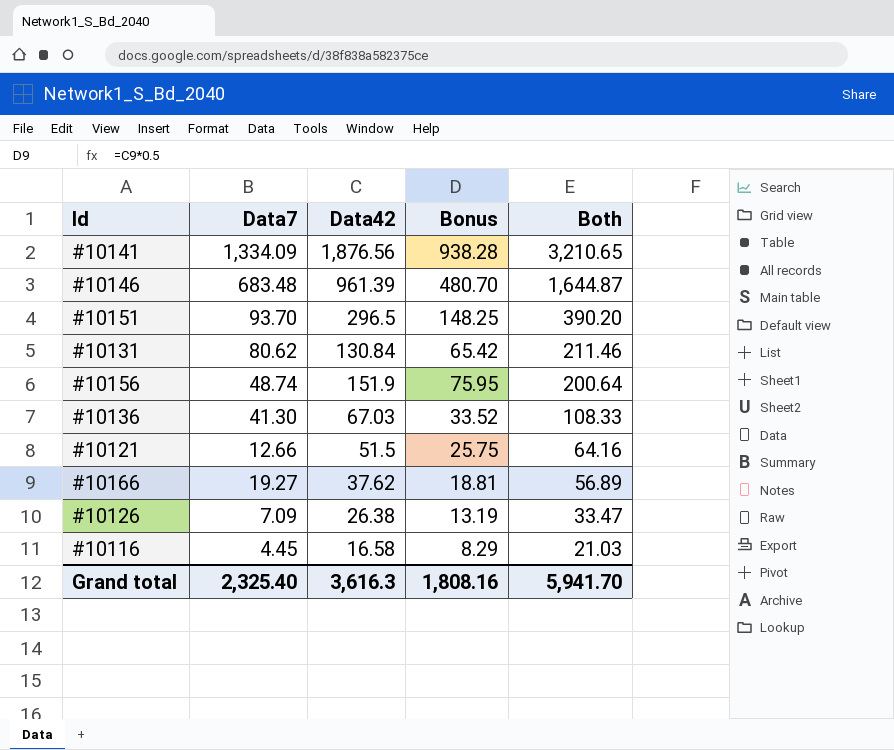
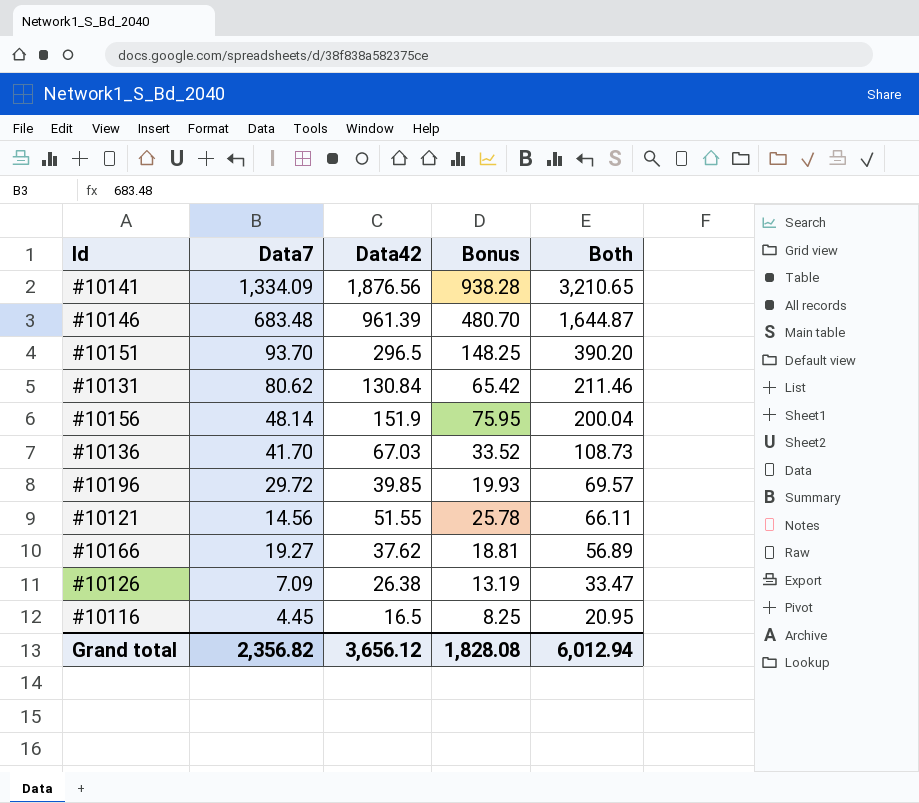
#10156 | Data7: 48.74 -> 48.14
#10156 | Both: 200.64 -> 200.04
#10136 | Data7: 41.30 -> 41.70
#10136 | Both: 108.33 -> 108.73
row #10196: none -> 29.72 | 39.85 | 19.93 | 69.57
#10121 | Data7: 12.66 -> 14.56
#10121 | Data42: 51.5 -> 51.55
#10121 | Bonus: 25.75 -> 25.78
#10121 | Both: 64.16 -> 66.11
#10116 | Data42: 16.58 -> 16.5
#10116 | Bonus: 8.29 -> 8.25
#10116 | Both: 21.03 -> 20.95
Grand total | Data7: 2,325.40 -> 2,356.82
Grand total | Data42: 3,616.3 -> 3,656.12
Grand total | Bonus: 1,808.16 -> 1,828.08
Grand total | Both: 5,941.70 -> 6,012.94

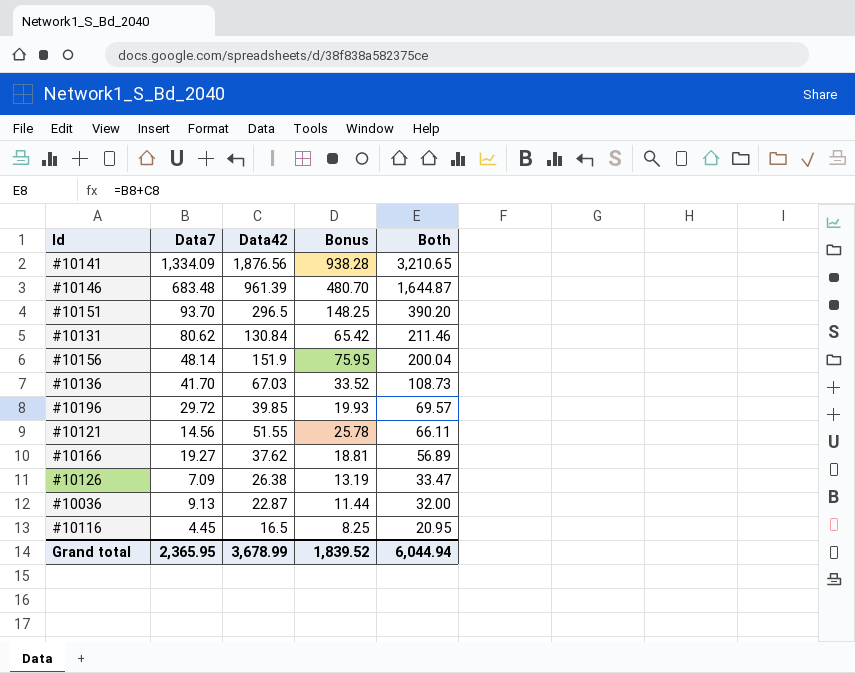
row #10036: none -> 9.13 | 22.87 | 11.44 | 32.00
Grand total | Data7: 2,356.82 -> 2,365.95
Grand total | Data42: 3,656.12 -> 3,678.99
Grand total | Bonus: 1,828.08 -> 1,839.52
Grand total | Both: 6,012.94 -> 6,044.94

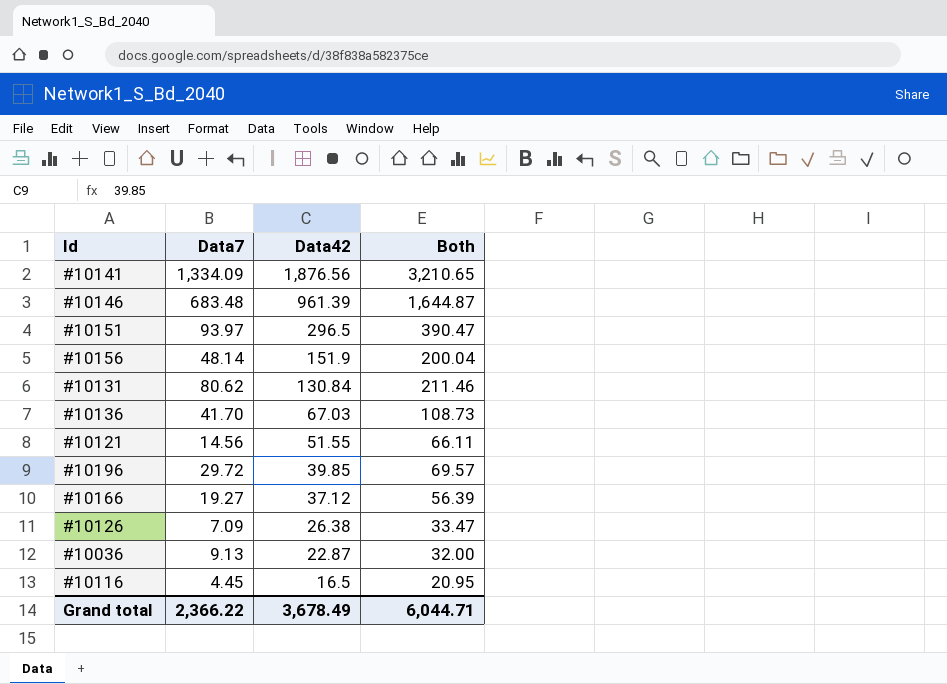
row order: Both descending -> Data42 descending
column Bonus | formula: [Data42] * 0.5 -> none
#10151 | Data7: 93.70 -> 93.97
#10151 | Both: 390.20 -> 390.47
#10166 | Data42: 37.62 -> 37.12
#10166 | Both: 56.89 -> 56.39
Grand total | Data7: 2,365.95 -> 2,366.22
Grand total | Data42: 3,678.99 -> 3,678.49
Grand total | Both: 6,044.94 -> 6,044.71

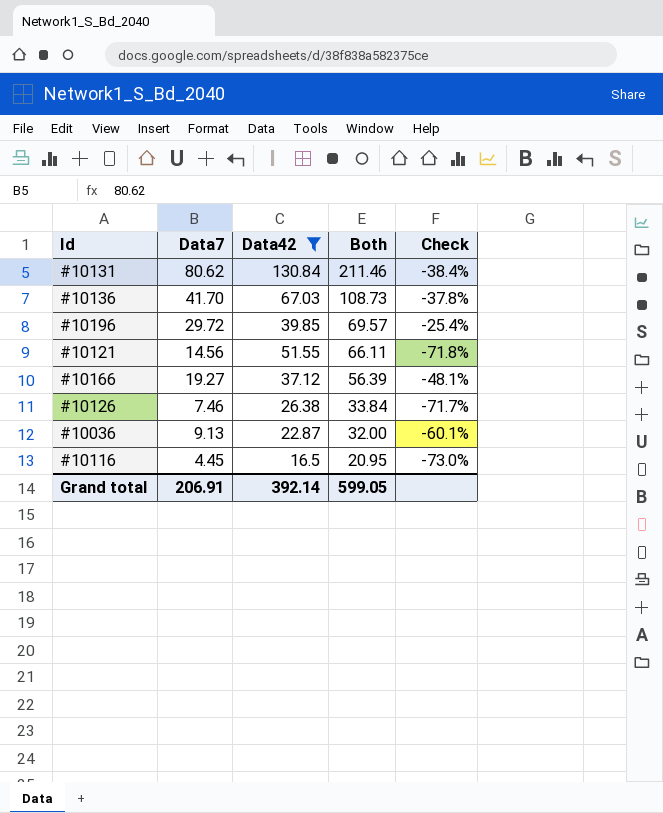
filter: none -> Data42 <= 130.84
row order: Data42 descending -> Both descending
column Check | formula: none -> ([Data7] - [Data42]) / [Data42]
#10126 | Data7: 7.09 -> 7.46
#10126 | Both: 33.47 -> 33.84
Grand total | Data7: 2,366.22 -> 206.91
Grand total | Data42: 3,678.49 -> 392.14
Grand total | Both: 6,044.71 -> 599.05

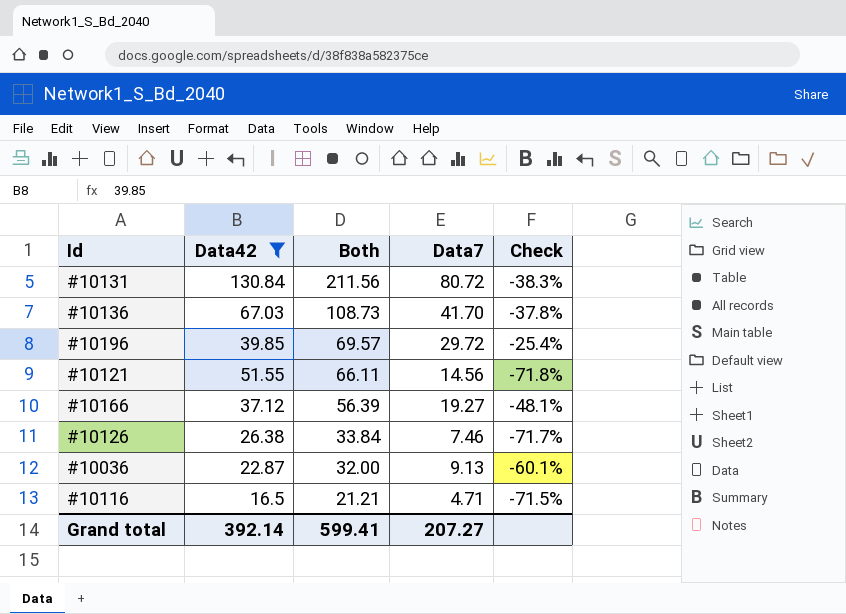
column Data7 | position: 2 -> 4
#10131 | Both: 211.46 -> 211.56
#10131 | Data7: 80.62 -> 80.72
#10131 | Check: -38.4% -> -38.3%
#10116 | Both: 20.95 -> 21.21
#10116 | Data7: 4.45 -> 4.71
#10116 | Check: -73.0% -> -71.5%
Grand total | Both: 599.05 -> 599.41
Grand total | Data7: 206.91 -> 207.27

